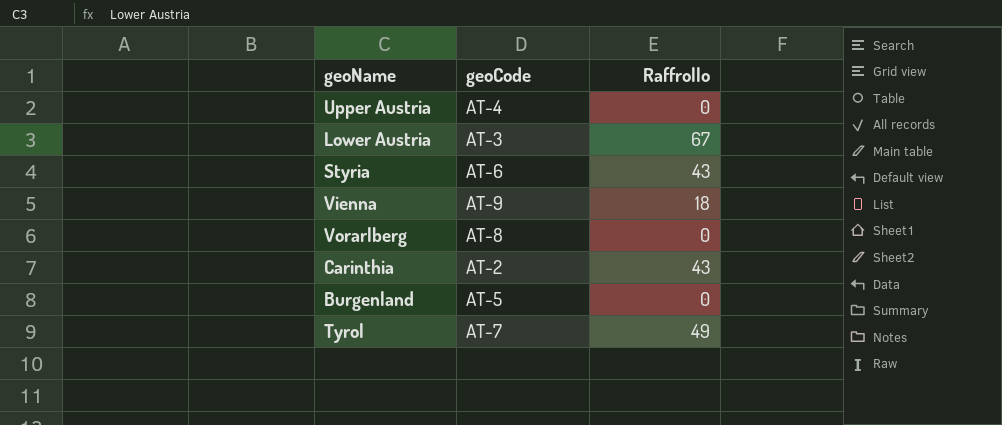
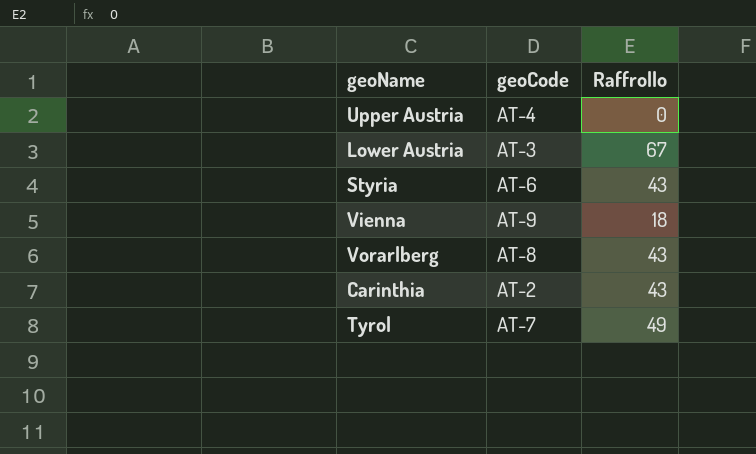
row Burgenland: AT-5 | 0 -> none
Vorarlberg | Raffrollo: 0 -> 43

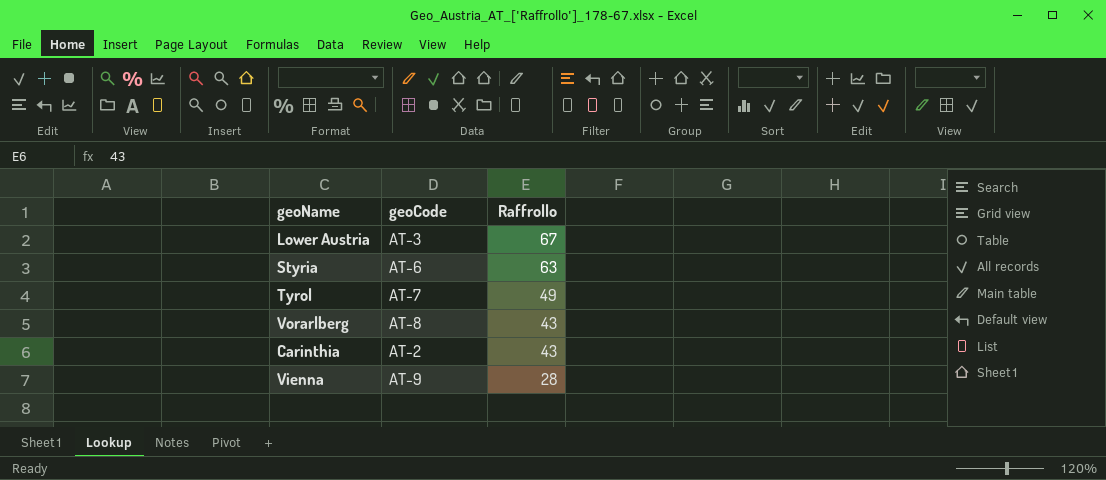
row order: none -> Raffrollo descending
row Upper Austria: AT-4 | 0 -> none
Styria | Raffrollo: 43 -> 63
Vienna | Raffrollo: 18 -> 28

